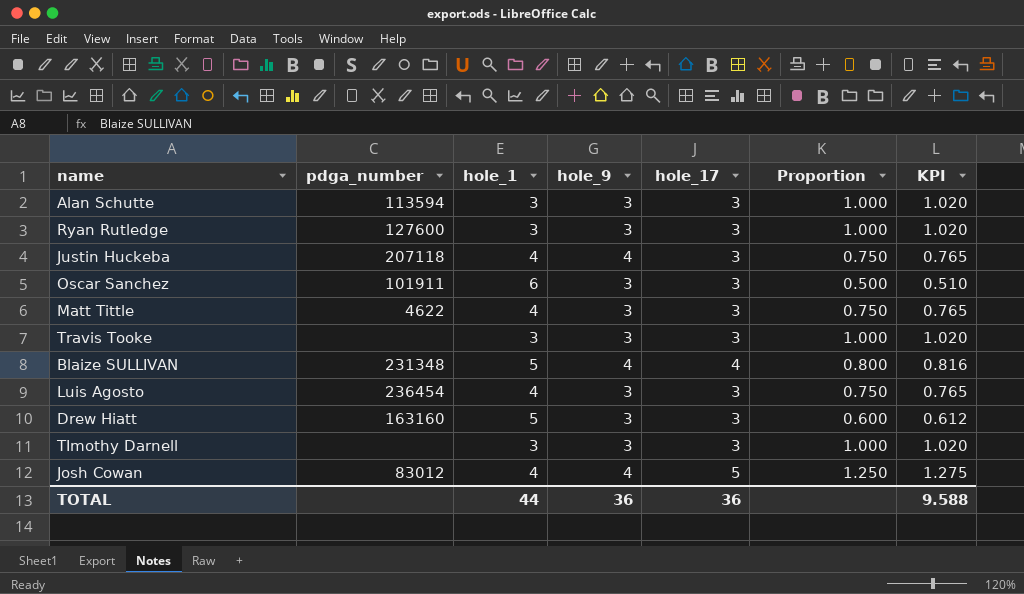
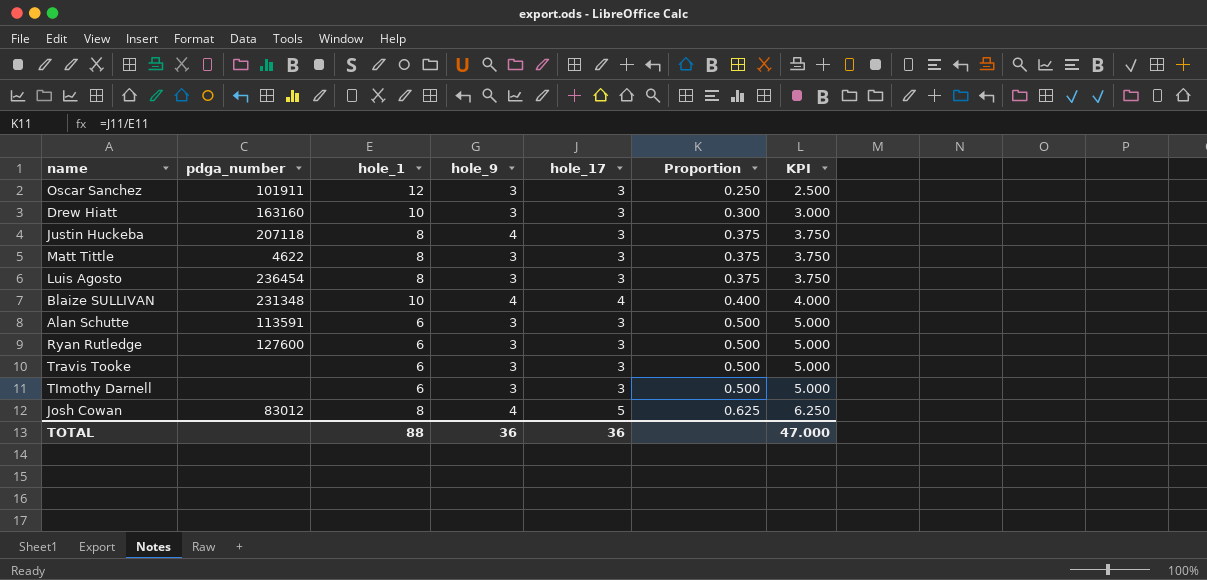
row order: none -> Proportion ascending
column KPI | formula: [Proportion] * 1.02 -> [Proportion] * 10
Oscar Sanchez | hole_1: 6 -> 12
Oscar Sanchez | Proportion: 0.500 -> 0.250
Drew Hiatt | hole_1: 5 -> 10
Drew Hiatt | Proportion: 0.600 -> 0.300
Justin Huckeba | hole_1: 4 -> 8
Justin Huckeba | Proportion: 0.750 -> 0.375
Matt Tittle | hole_1: 4 -> 8
Matt Tittle | Proportion: 0.750 -> 0.375
Luis Agosto | hole_1: 4 -> 8
Luis Agosto | Proportion: 0.750 -> 0.375
Blaize SULLIVAN | hole_1: 5 -> 10
Blaize SULLIVAN | Proportion: 0.800 -> 0.400
Alan Schutte | pdga_number: 113594 -> 113591
Alan Schutte | hole_1: 3 -> 6
Alan Schutte | Proportion: 1.000 -> 0.500
Ryan Rutledge | hole_1: 3 -> 6
Ryan Rutledge | Proportion: 1.000 -> 0.500
Travis Tooke | hole_1: 3 -> 6
Travis Tooke | Proportion: 1.000 -> 0.500
TImothy Darnell | hole_1: 3 -> 6
TImothy Darnell | Proportion: 1.000 -> 0.500
Josh Cowan | hole_1: 4 -> 8
Josh Cowan | Proportion: 1.250 -> 0.625
TOTAL | hole_1: 44 -> 88
TOTAL | KPI: 9.588 -> 47.000

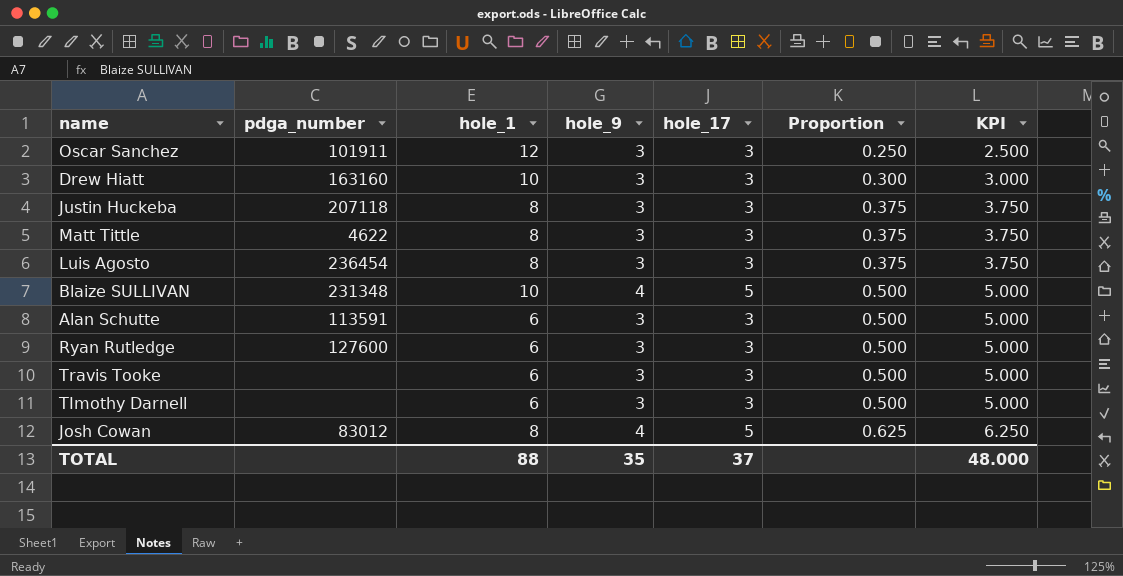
Justin Huckeba | hole_9: 4 -> 3
Blaize SULLIVAN | hole_17: 4 -> 5
Blaize SULLIVAN | Proportion: 0.400 -> 0.500
Blaize SULLIVAN | KPI: 4.000 -> 5.000
TOTAL | hole_9: 36 -> 35
TOTAL | hole_17: 36 -> 37
TOTAL | KPI: 47.000 -> 48.000

